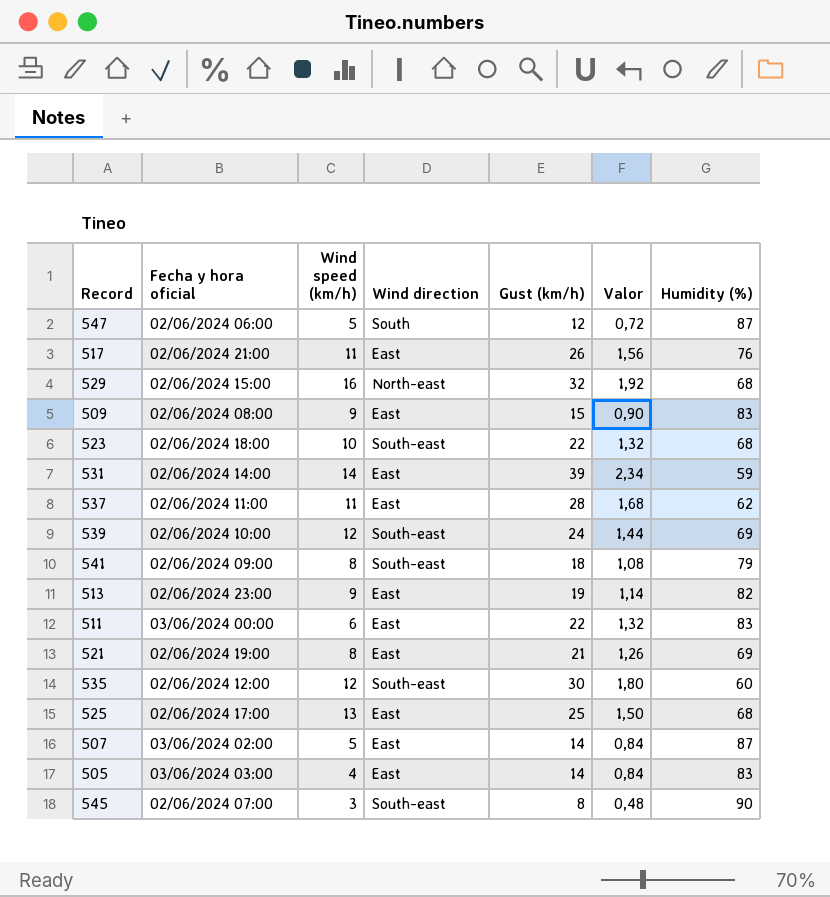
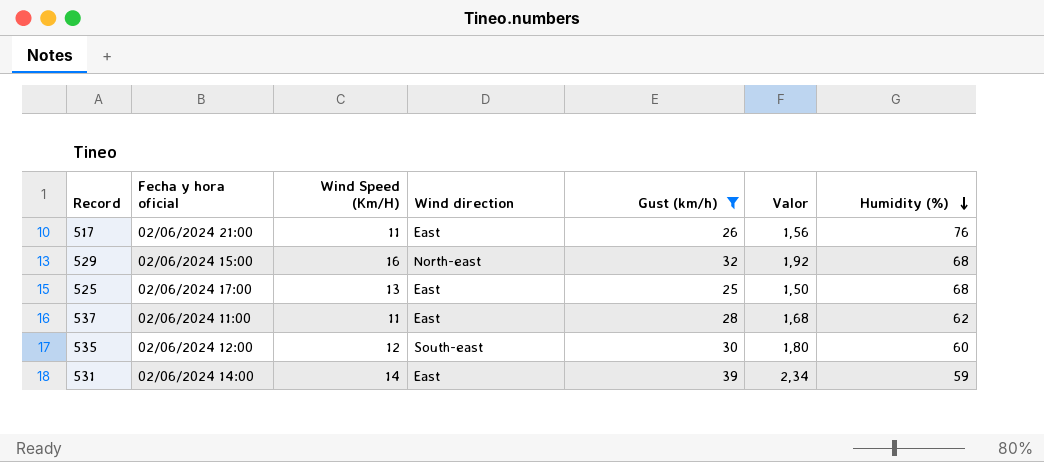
filter: none -> Gust (km/h) >= 25
row order: none -> Humidity (%) descending
column name: Wind speed (km/h) -> Wind Speed (Km/H)

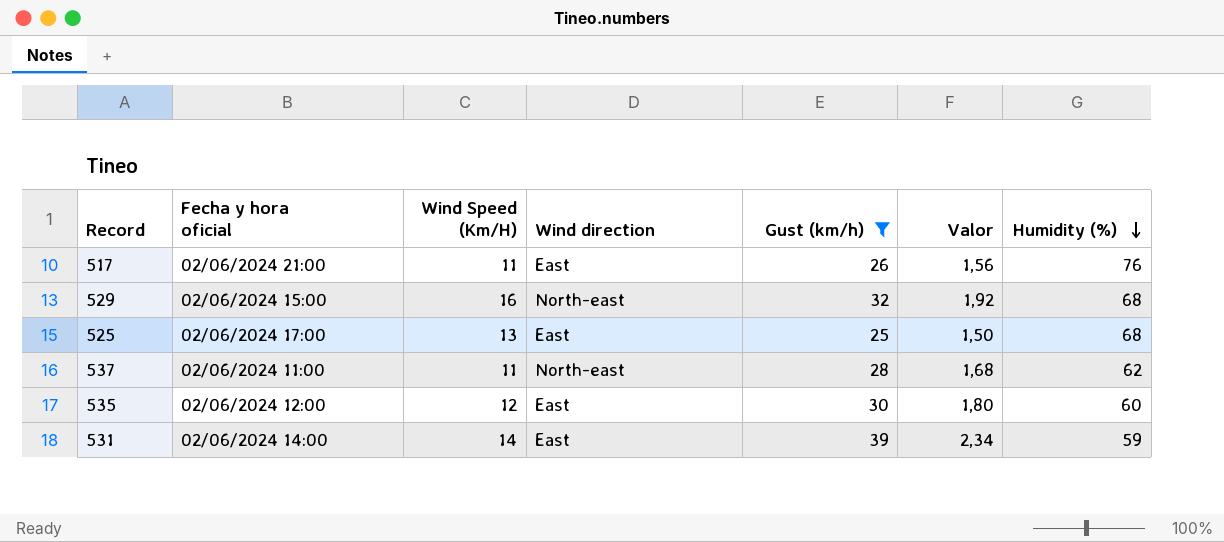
537 | Wind direction: East -> North-east
535 | Wind direction: South-east -> East

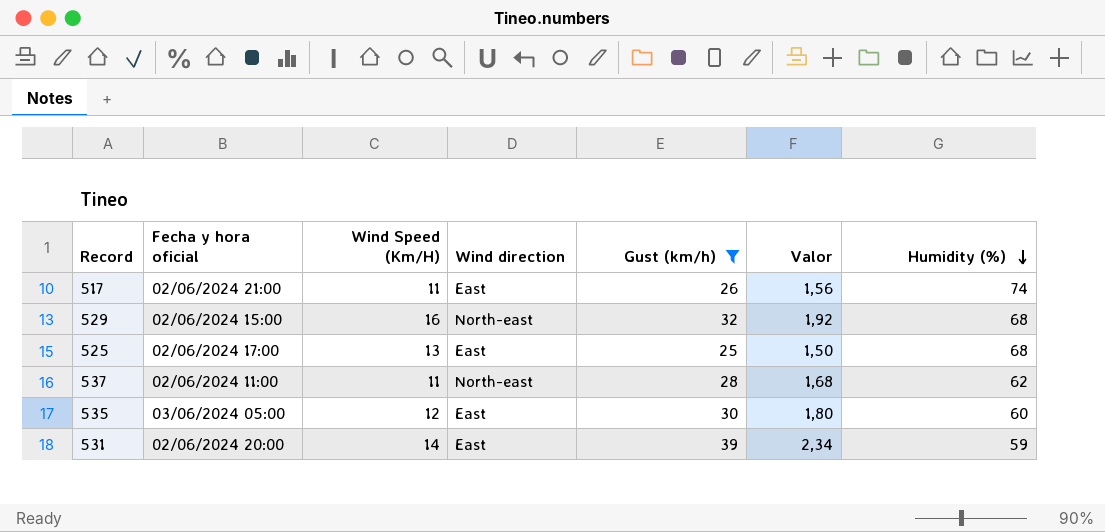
517 | Humidity (%): 76 -> 74
535 | Fecha y hora oficial: 02/06/2024 12:00 -> 03/06/2024 05:00
531 | Fecha y hora oficial: 02/06/2024 14:00 -> 02/06/2024 20:00

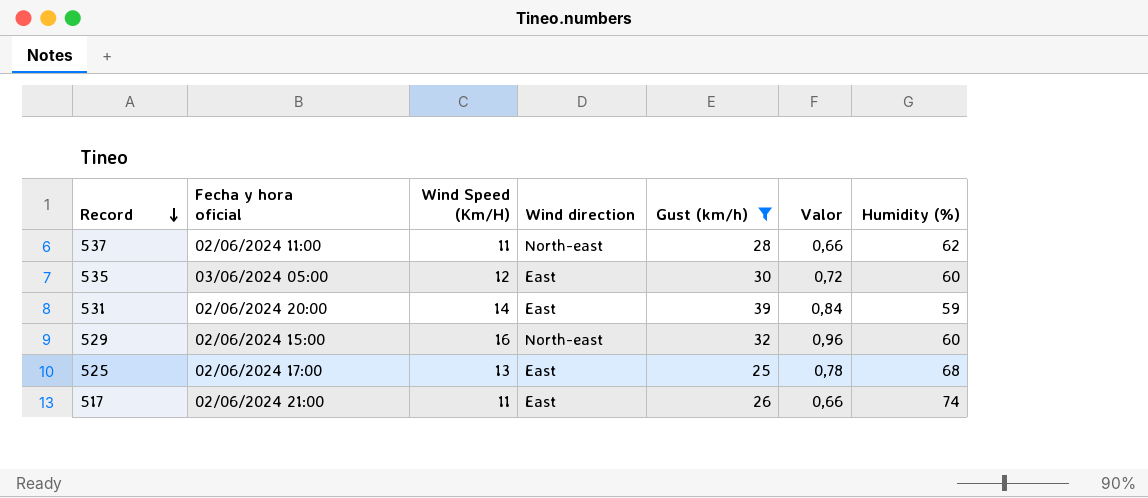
row order: Humidity (%) descending -> Record descending
column Valor | formula: [Gust (km/h)] * 0,06 -> [Wind Speed (Km/H)] * 0,06
529 | Humidity (%): 68 -> 60

